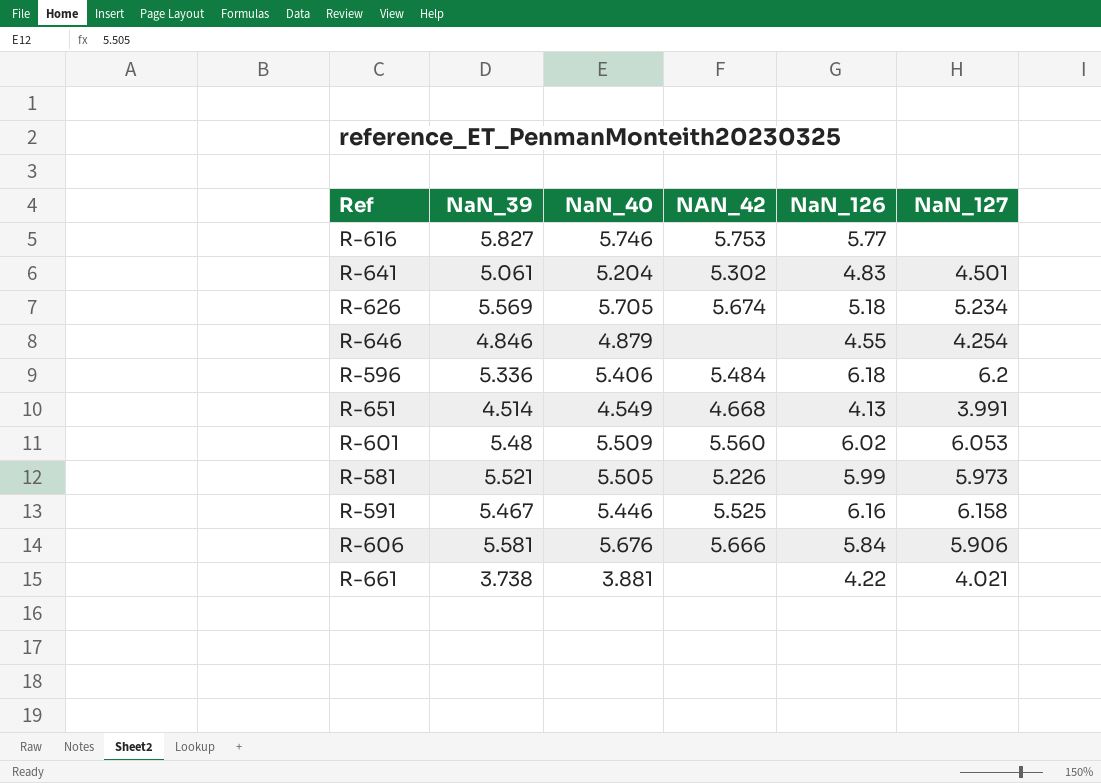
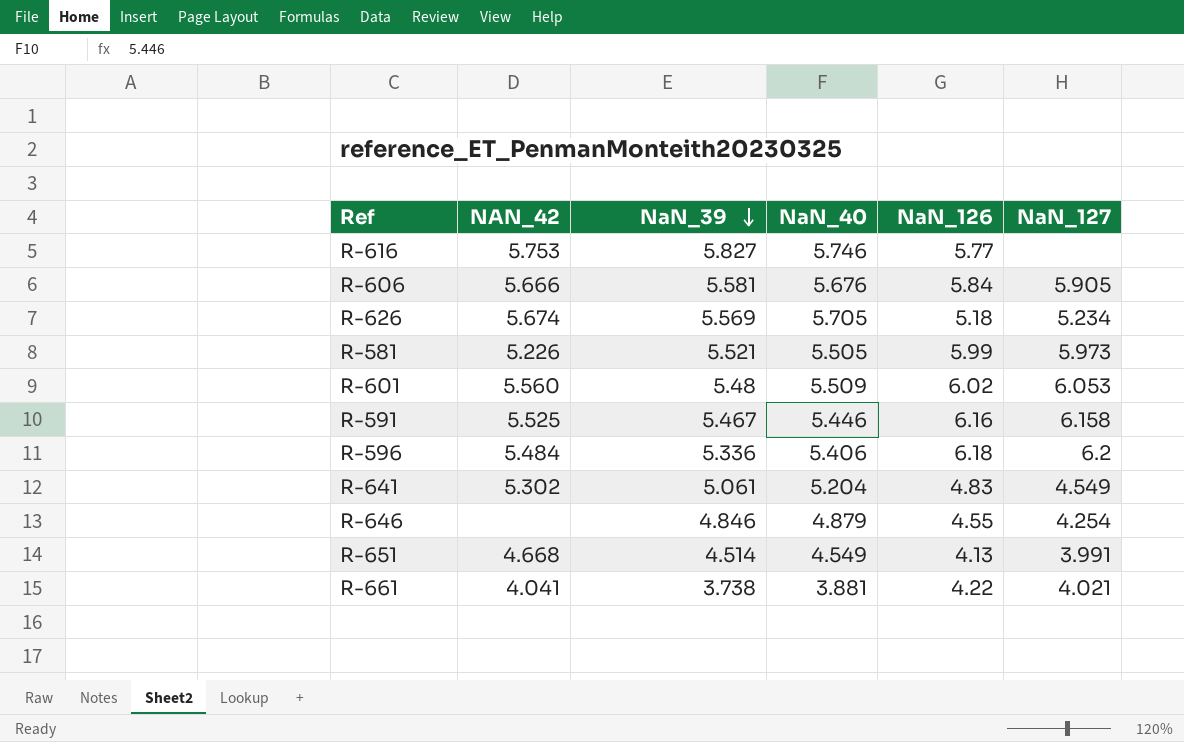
row order: none -> NaN_39 descending
column NAN_42 | position: 4 -> 2
R-606 | NaN_127: 5.906 -> 5.905
R-641 | NaN_127: 4.501 -> 4.549
R-661 | NAN_42: none -> 4.041

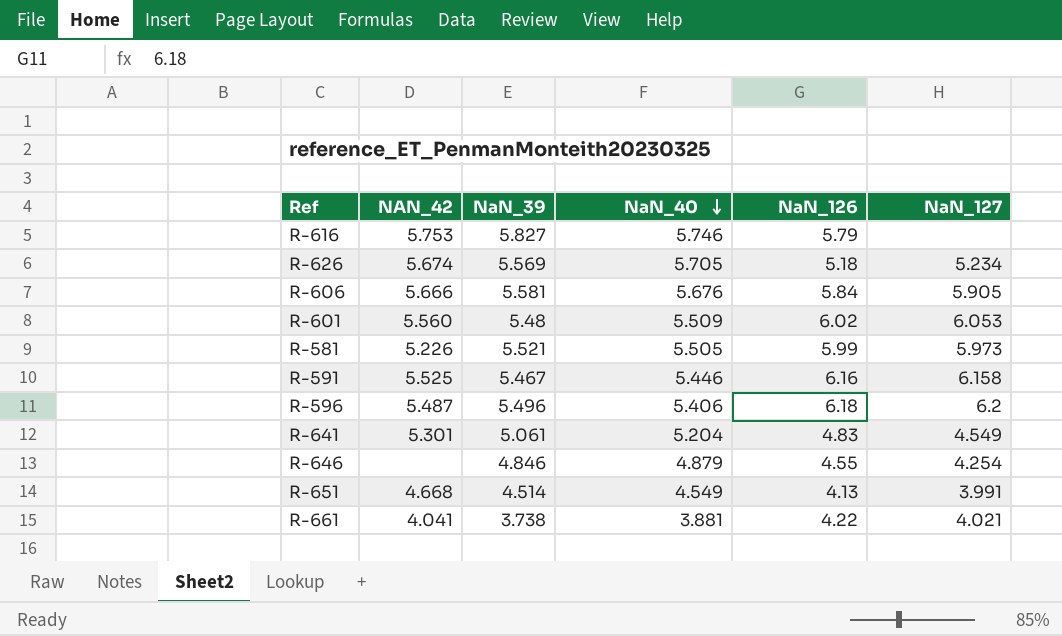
row order: NaN_39 descending -> NaN_40 descending
R-616 | NaN_126: 5.77 -> 5.79
R-596 | NAN_42: 5.484 -> 5.487
R-596 | NaN_39: 5.336 -> 5.496
R-641 | NAN_42: 5.302 -> 5.301

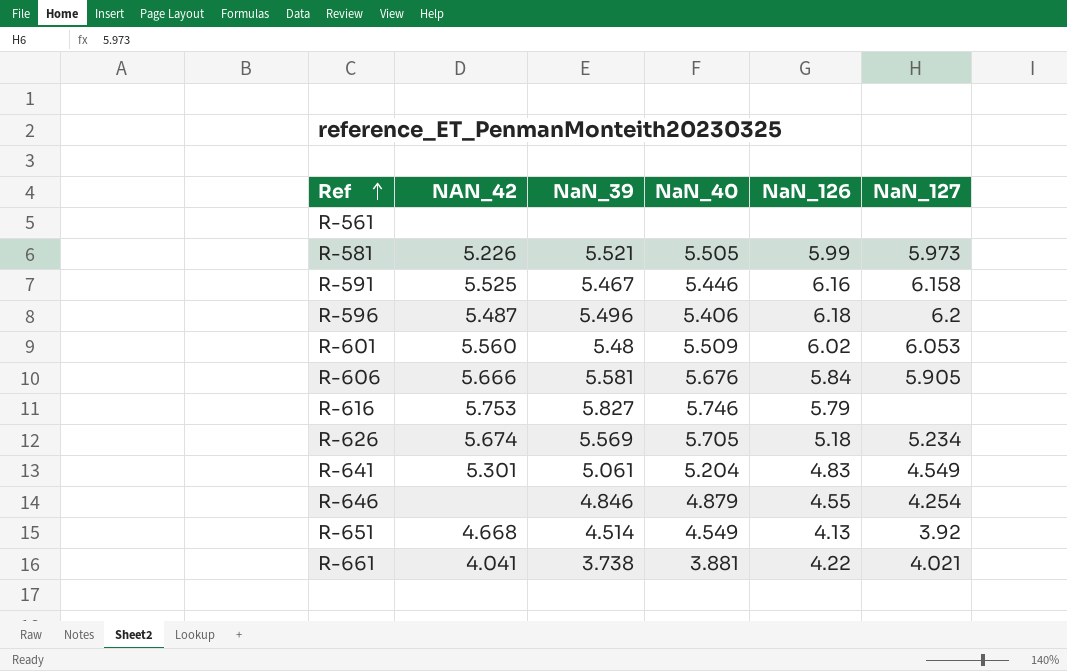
row order: NaN_40 descending -> Ref ascending
row R-561: none -> none | none | none | none | none
R-651 | NaN_127: 3.991 -> 3.92

